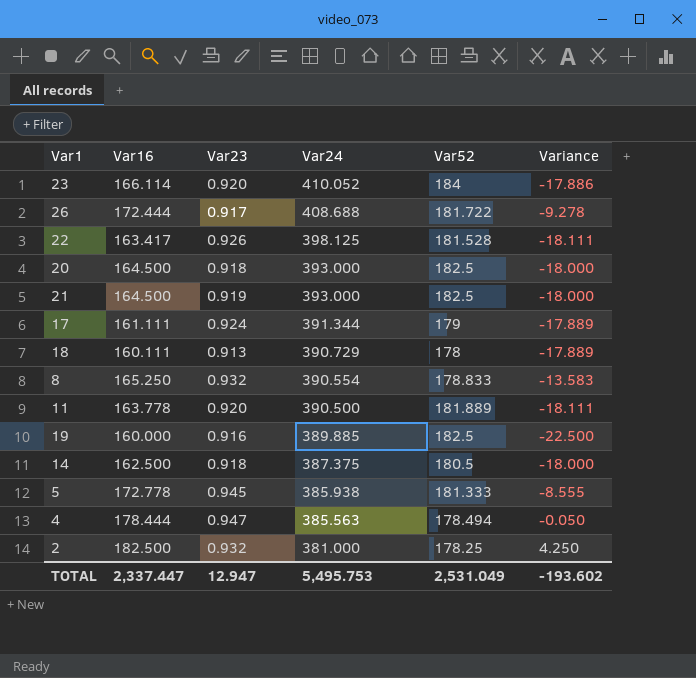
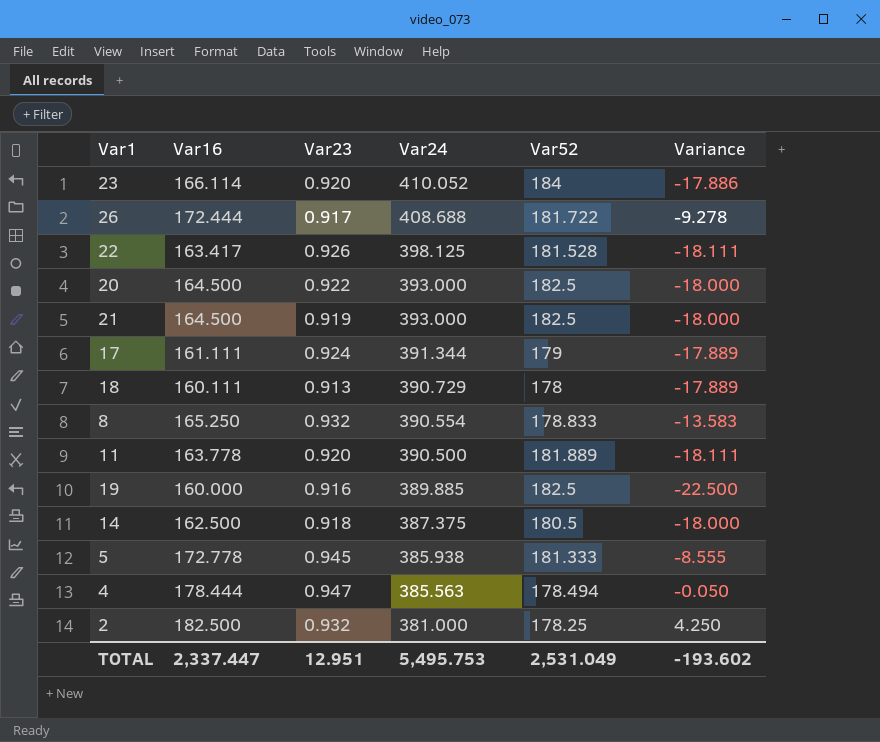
20 | Var23: 0.918 -> 0.922
TOTAL | Var23: 12.947 -> 12.951

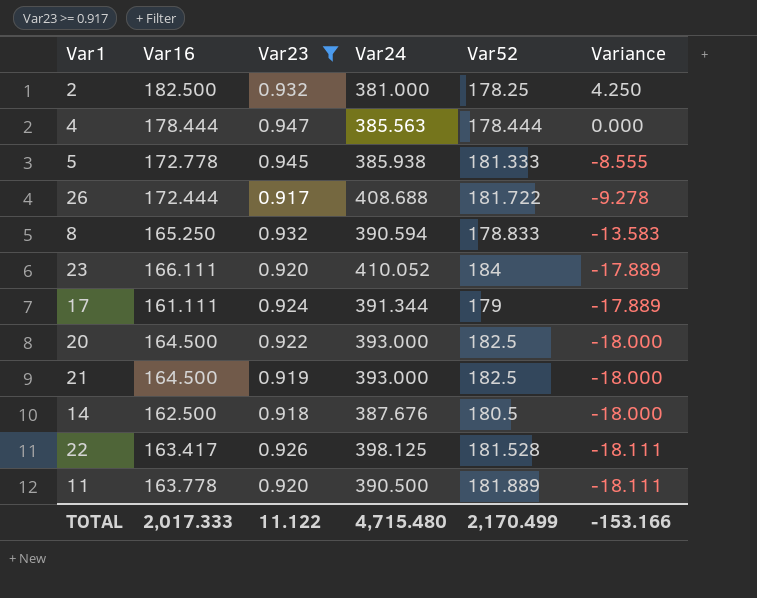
filter: none -> Var23 >= 0.917
row order: Var24 descending -> Variance descending
4 | Var52: 178.494 -> 178.444
4 | Variance: -0.050 -> 0.000
8 | Var24: 390.554 -> 390.594
23 | Var16: 166.114 -> 166.111
23 | Variance: -17.886 -> -17.889
14 | Var24: 387.375 -> 387.676
TOTAL | Var16: 2,337.447 -> 2,017.333
TOTAL | Var23: 12.951 -> 11.122
TOTAL | Var24: 5,495.753 -> 4,715.480
TOTAL | Var52: 2,531.049 -> 2,170.499
TOTAL | Variance: -193.602 -> -153.166

